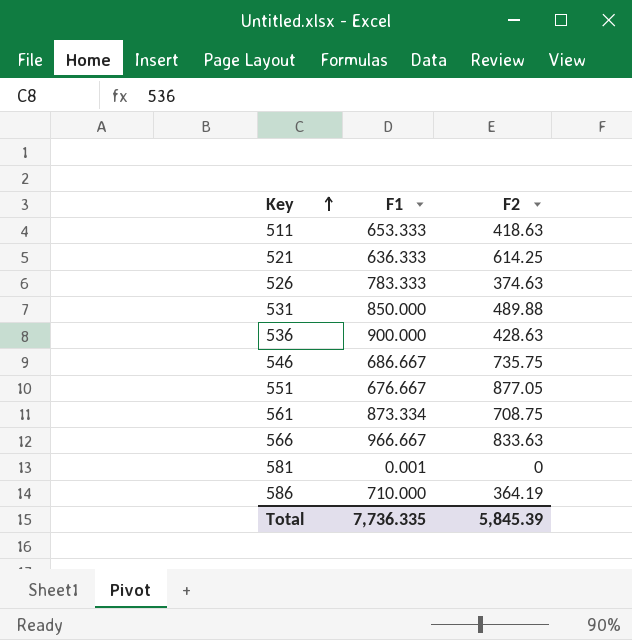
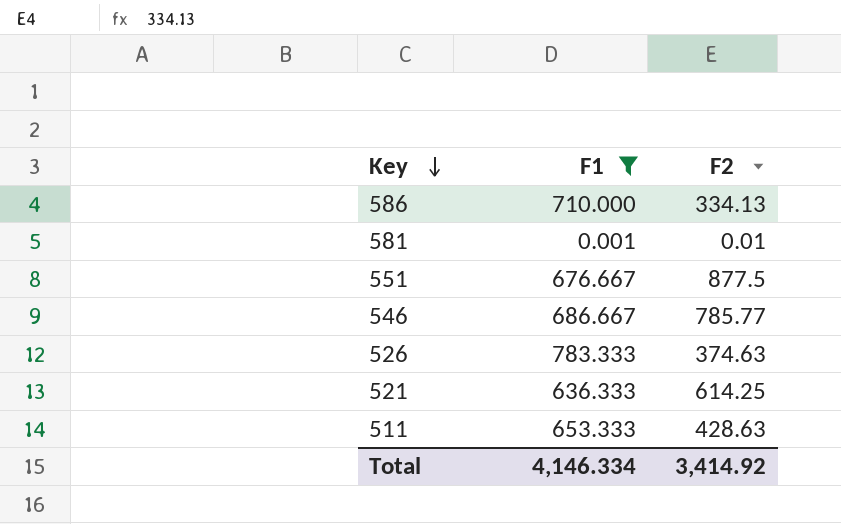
filter: none -> F1 <= 783.333
row order: Key ascending -> Key descending
586 | F2: 364.19 -> 334.13
581 | F2: 0 -> 0.01
551 | F2: 877.05 -> 877.5
546 | F2: 735.75 -> 785.77
511 | F2: 418.63 -> 428.63
Total | F1: 7,736.335 -> 4,146.334
Total | F2: 5,845.39 -> 3,414.92

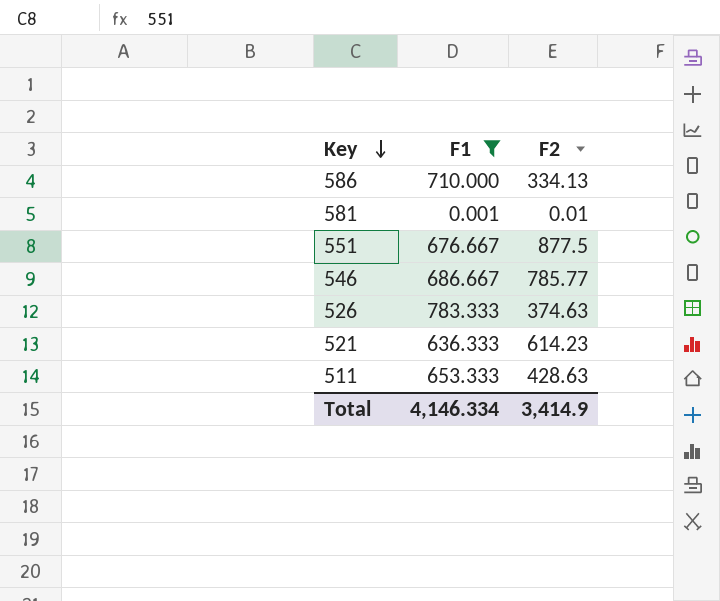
521 | F2: 614.25 -> 614.23
Total | F2: 3,414.92 -> 3,414.9

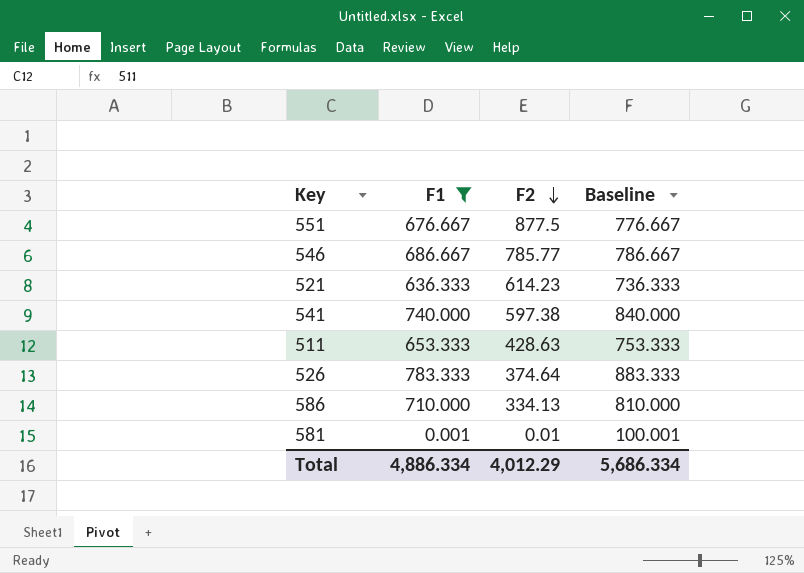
row order: Key descending -> F2 descending
column Baseline | formula: none -> [F1] + 100
row 541: none -> 740.000 | 597.38 | 840.000
526 | F2: 374.63 -> 374.64
Total | F1: 4,146.334 -> 4,886.334
Total | F2: 3,414.9 -> 4,012.29

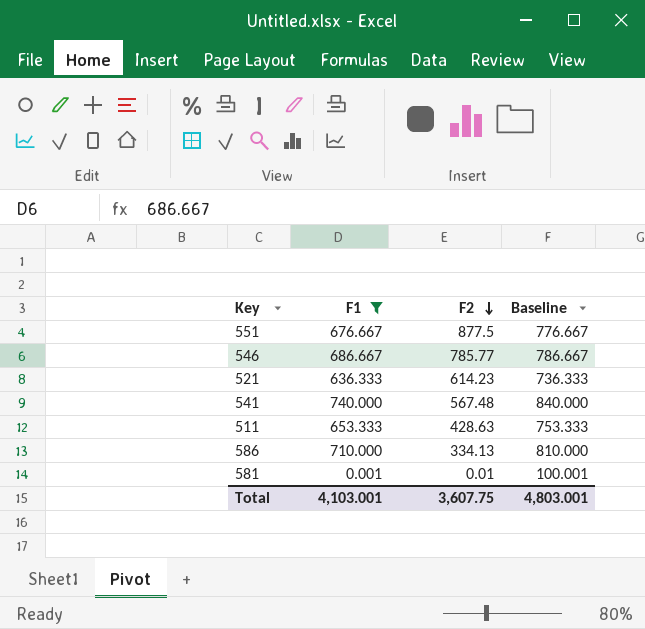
row 526: 783.333 | 374.64 | 883.333 -> none
541 | F2: 597.38 -> 567.48
Total | F1: 4,886.334 -> 4,103.001
Total | F2: 4,012.29 -> 3,607.75
Total | Baseline: 5,686.334 -> 4,803.001

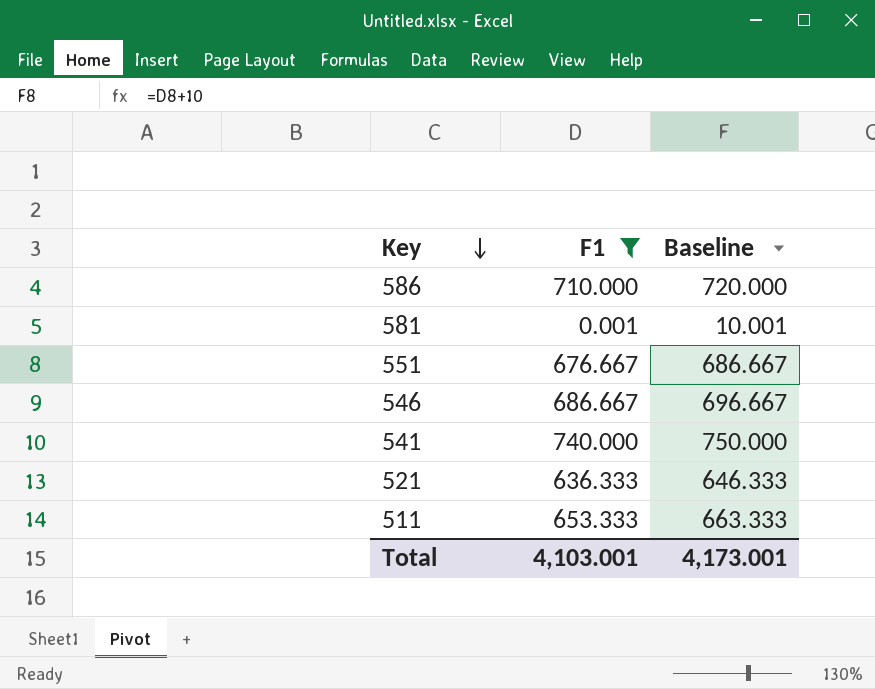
row order: F2 descending -> Key descending
column F2 | position: 3 -> none
column Baseline | formula: [F1] + 100 -> [F1] + 10
Total | Baseline: 4,803.001 -> 4,173.001

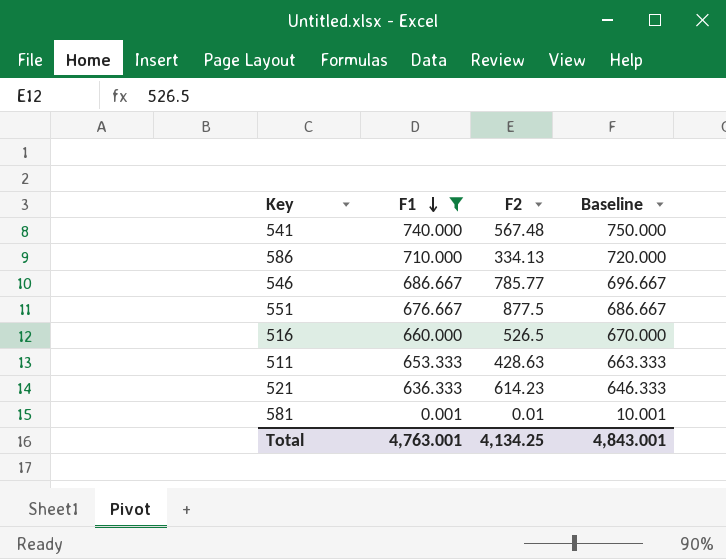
row order: Key descending -> F1 descending
column F2 | position: none -> 3
row 516: none -> 660.000 | 526.5 | 670.000
Total | F1: 4,103.001 -> 4,763.001
Total | Baseline: 4,173.001 -> 4,843.001

